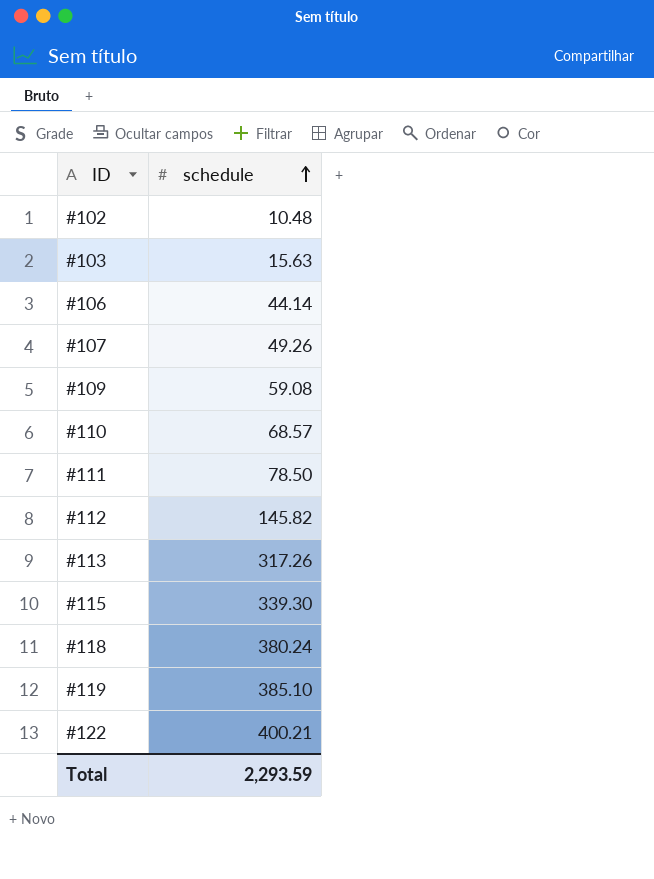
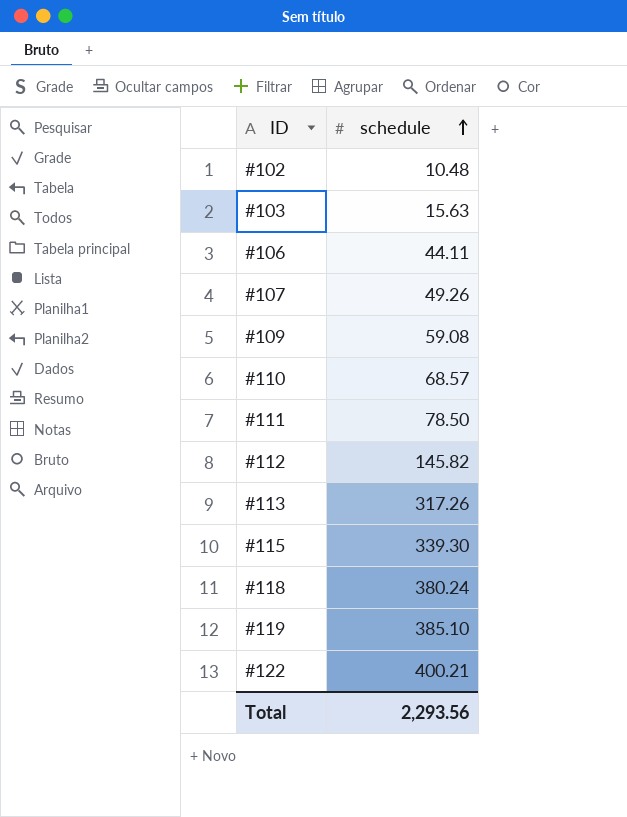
#106 | schedule: 44.14 -> 44.11
Total | schedule: 2,293.59 -> 2,293.56

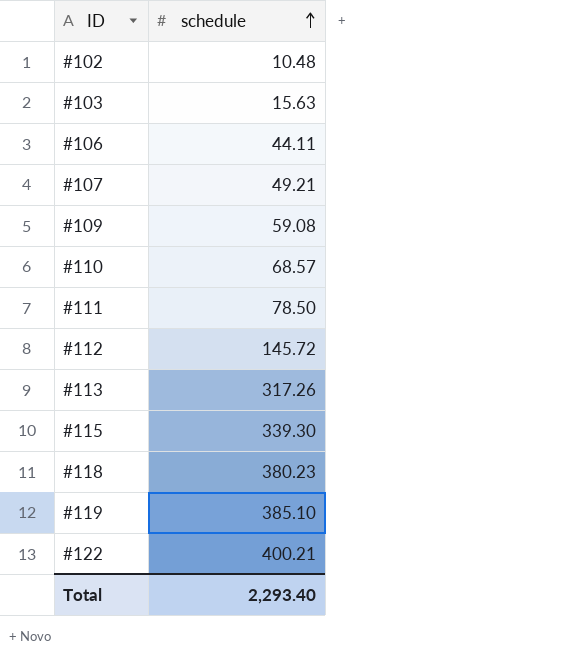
#107 | schedule: 49.26 -> 49.21
#112 | schedule: 145.82 -> 145.72
#118 | schedule: 380.24 -> 380.23
Total | schedule: 2,293.56 -> 2,293.40

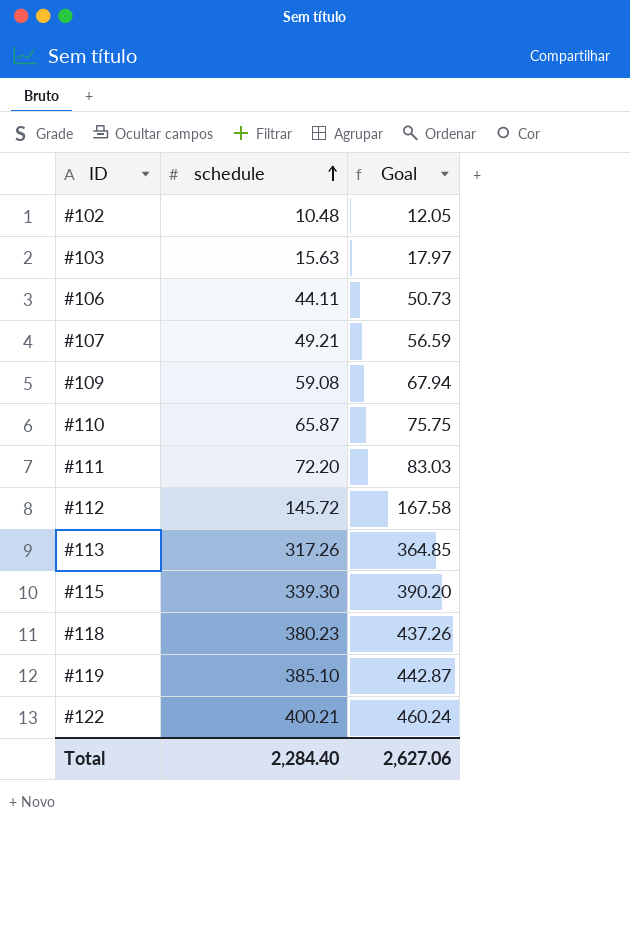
column Goal | formula: none -> [schedule] * 1.15
#110 | schedule: 68.57 -> 65.87
#111 | schedule: 78.50 -> 72.20
Total | schedule: 2,293.40 -> 2,284.40

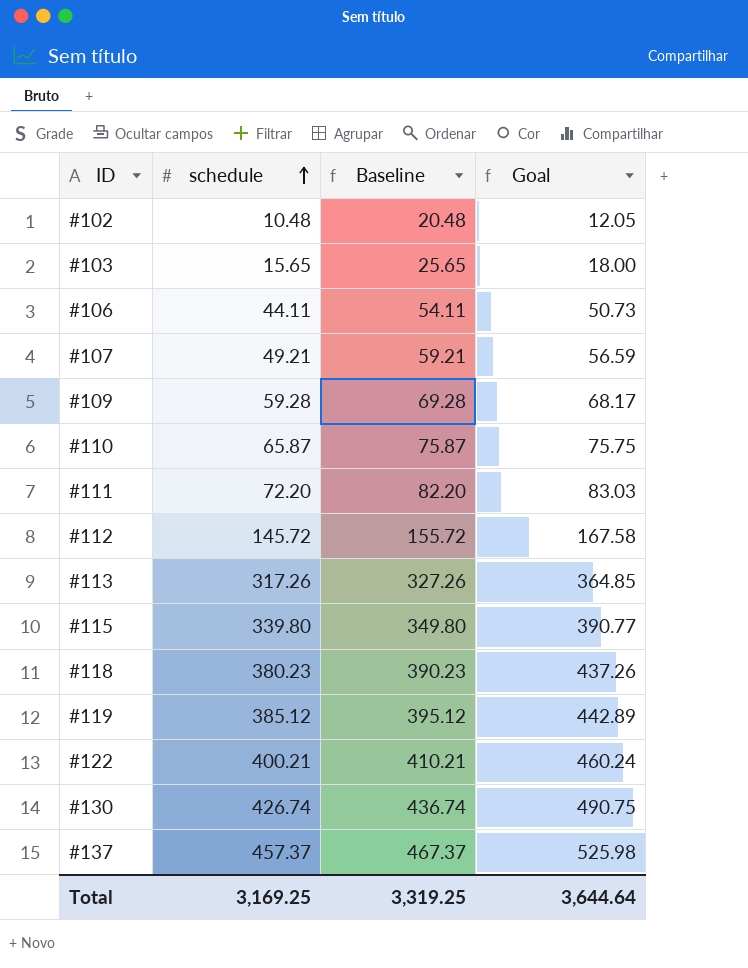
column Baseline | formula: none -> [schedule] + 10
#103 | schedule: 15.63 -> 15.65
#103 | Goal: 17.97 -> 18.00
#109 | schedule: 59.08 -> 59.28
#109 | Goal: 67.94 -> 68.17
#115 | schedule: 339.30 -> 339.80
#115 | Goal: 390.20 -> 390.77
#119 | schedule: 385.10 -> 385.12
#119 | Goal: 442.87 -> 442.89
row #130: none -> 426.74 | 436.74 | 490.75
row #137: none -> 457.37 | 467.37 | 525.98
Total | schedule: 2,284.40 -> 3,169.25
Total | Goal: 2,627.06 -> 3,644.64

